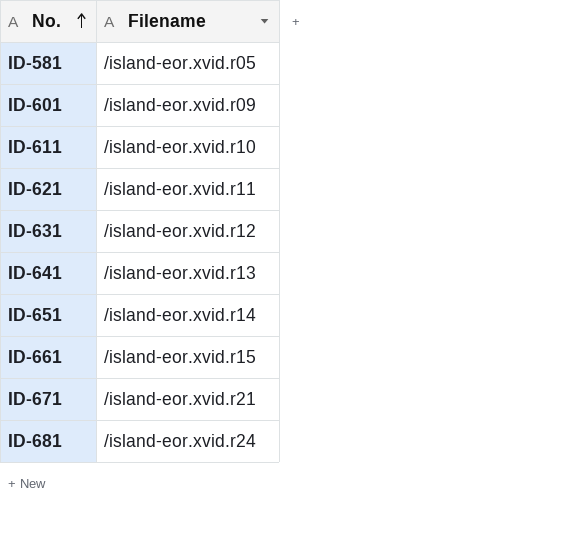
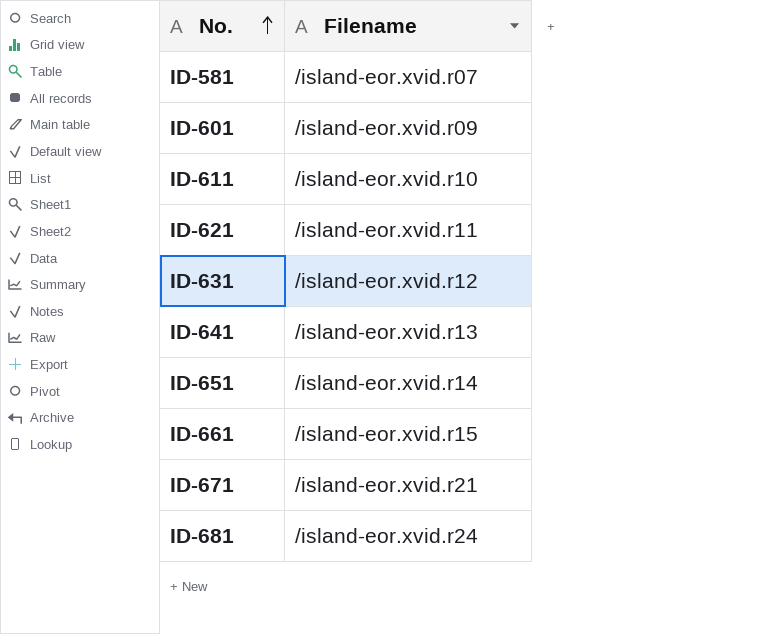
ID-581 | Filename: /island-eor.xvid.r05 -> /island-eor.xvid.r07

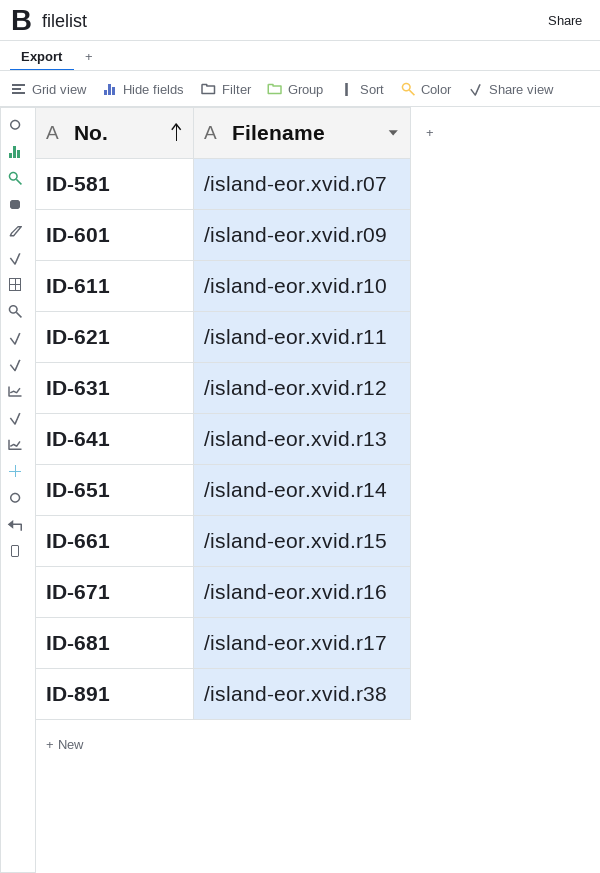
ID-671 | Filename: /island-eor.xvid.r21 -> /island-eor.xvid.r16
ID-681 | Filename: /island-eor.xvid.r24 -> /island-eor.xvid.r17
row ID-891: none -> /island-eor.xvid.r38

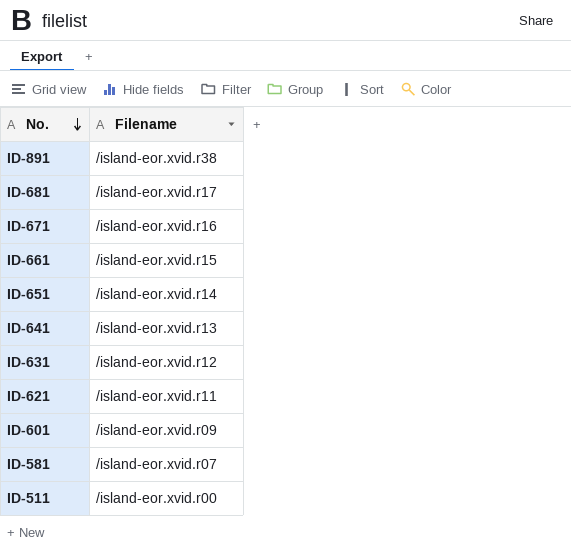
row order: No. ascending -> No. descending
row ID-611: /island-eor.xvid.r10 -> none
row ID-511: none -> /island-eor.xvid.r00

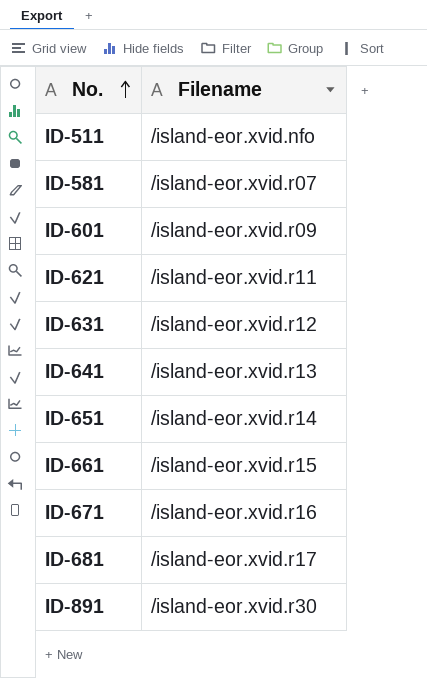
row order: No. descending -> No. ascending
ID-511 | Filename: /island-eor.xvid.r00 -> /island-eor.xvid.nfo
ID-891 | Filename: /island-eor.xvid.r38 -> /island-eor.xvid.r30

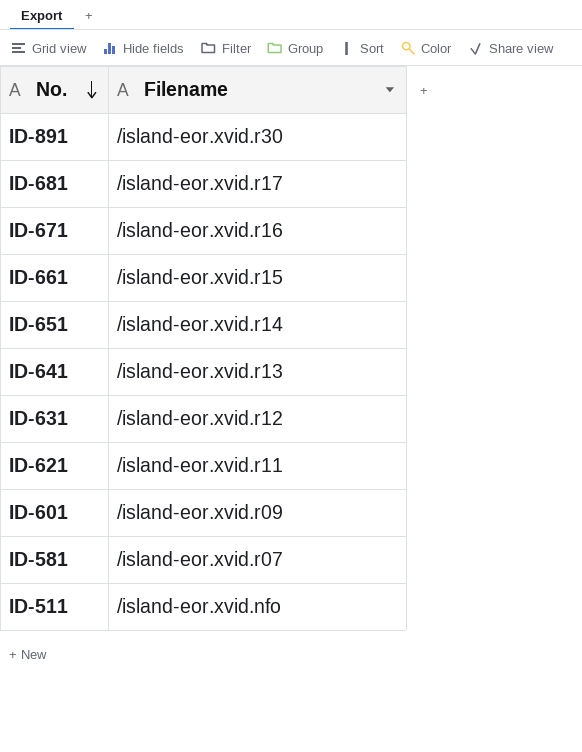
row order: No. ascending -> No. descending

